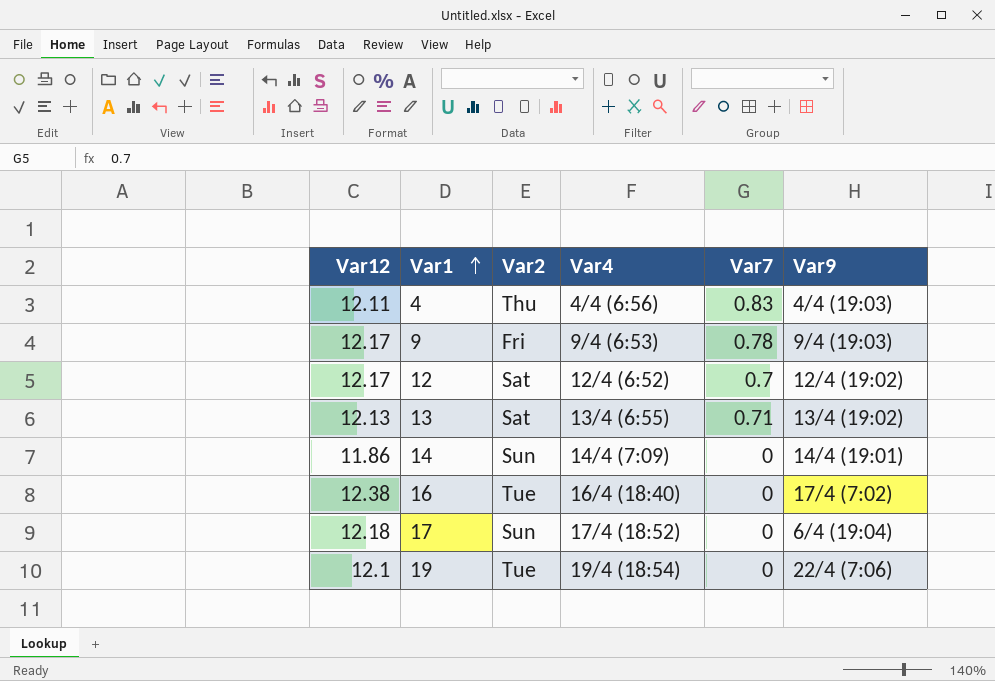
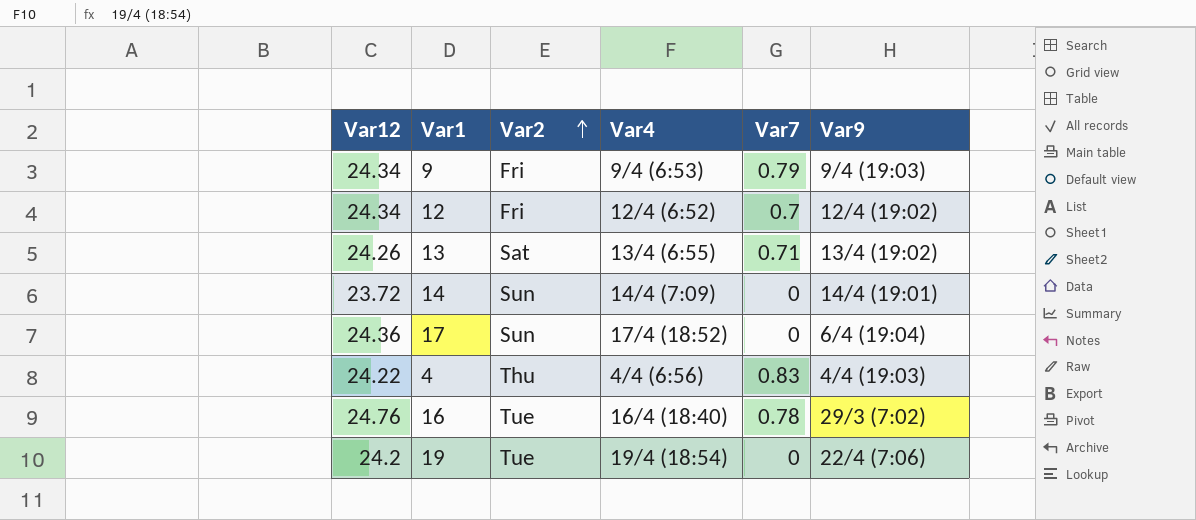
row order: Var1 ascending -> Var2 ascending
9 | Var12: 12.17 -> 24.34
9 | Var7: 0.78 -> 0.79
12 | Var12: 12.17 -> 24.34
12 | Var2: Sat -> Fri
13 | Var12: 12.13 -> 24.26
14 | Var12: 11.86 -> 23.72
17 | Var12: 12.18 -> 24.36
4 | Var12: 12.11 -> 24.22
16 | Var12: 12.38 -> 24.76
16 | Var7: 0 -> 0.78
16 | Var9: 17/4 (7:02) -> 29/3 (7:02)
19 | Var12: 12.1 -> 24.2

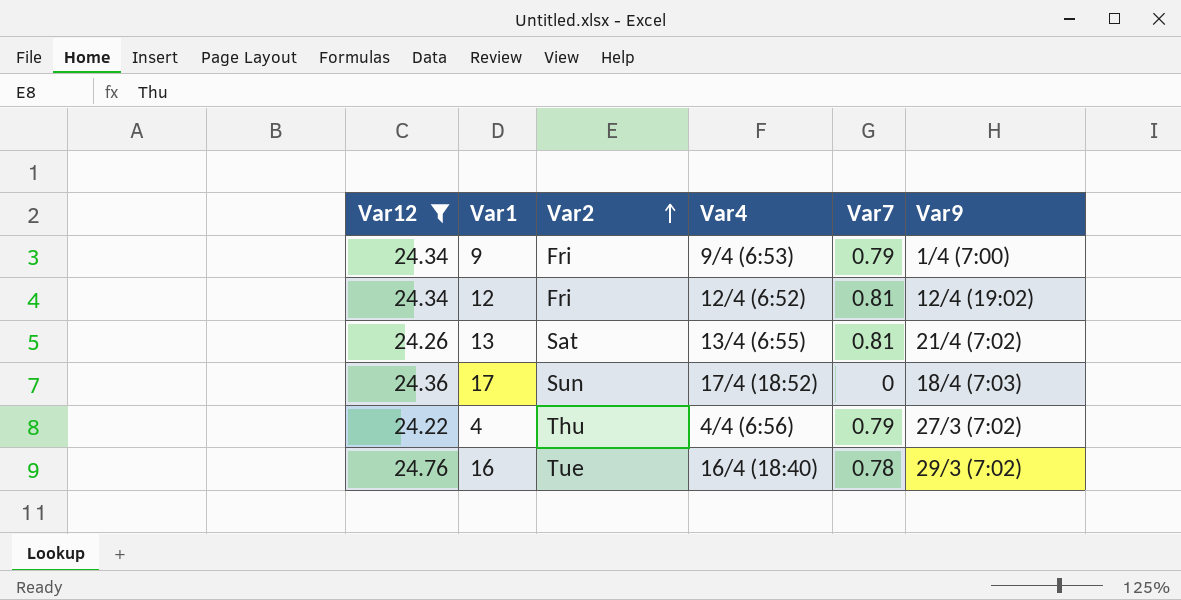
filter: none -> Var12 >= 24.22
9 | Var9: 9/4 (19:03) -> 1/4 (7:00)
12 | Var7: 0.7 -> 0.81
13 | Var7: 0.71 -> 0.81
13 | Var9: 13/4 (19:02) -> 21/4 (7:02)
17 | Var9: 6/4 (19:04) -> 18/4 (7:03)
4 | Var7: 0.83 -> 0.79
4 | Var9: 4/4 (19:03) -> 27/3 (7:02)

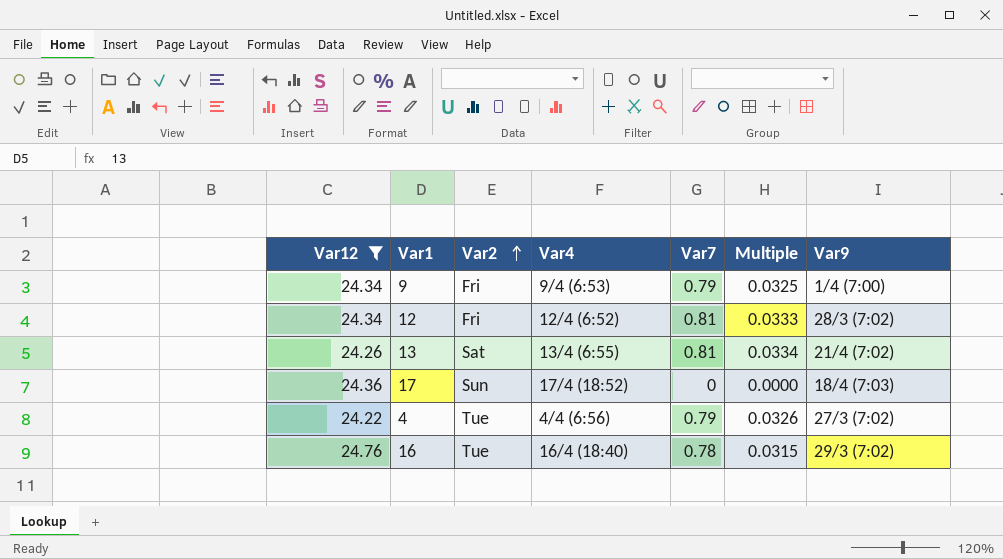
column Multiple | formula: none -> [Var7] / [Var12]
12 | Var9: 12/4 (19:02) -> 28/3 (7:02)
4 | Var2: Thu -> Tue

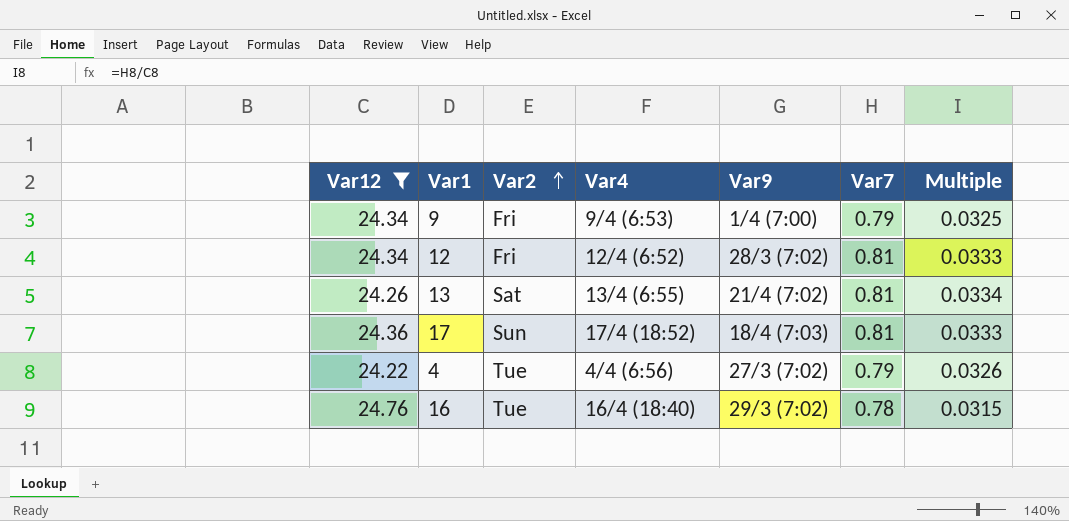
column Var9 | position: 7 -> 5
17 | Var7: 0 -> 0.81
17 | Multiple: 0.0000 -> 0.0333

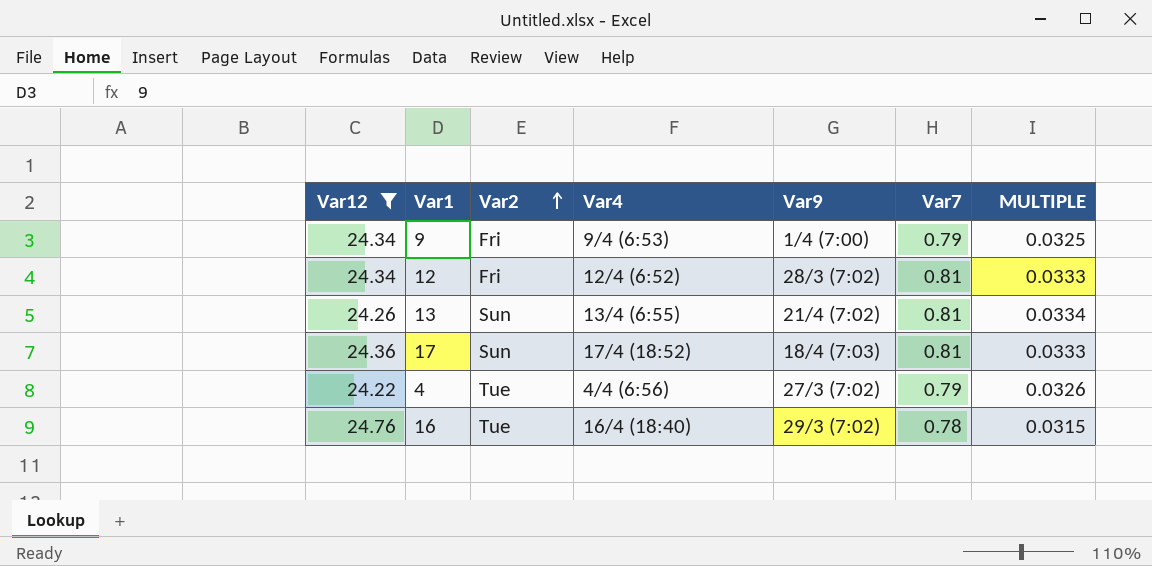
column name: Multiple -> MULTIPLE
13 | Var2: Sat -> Sun

